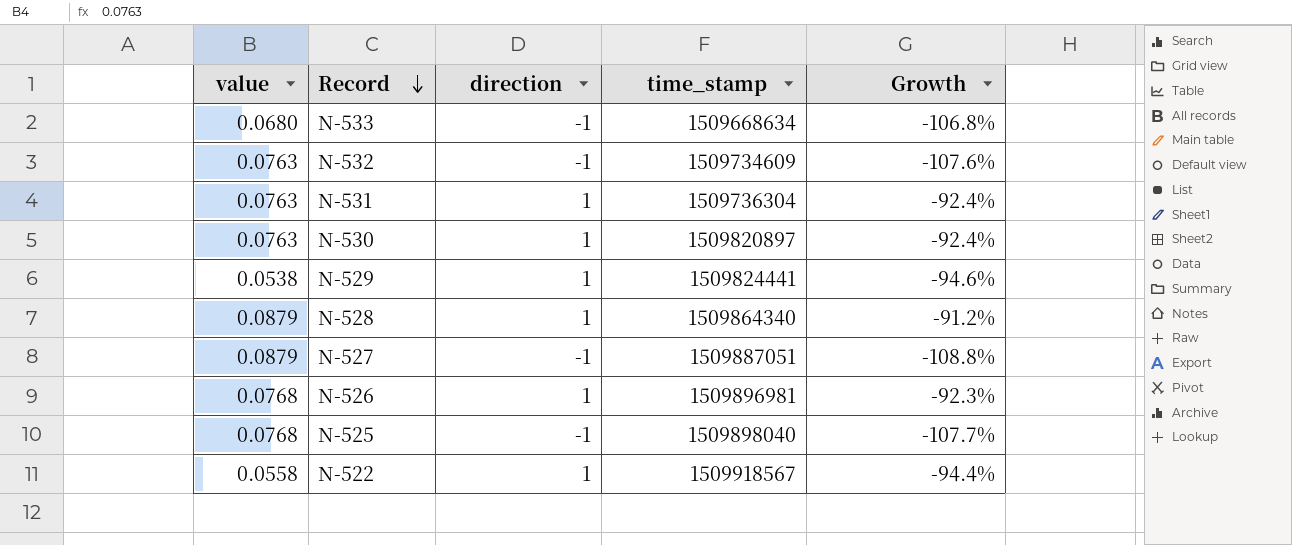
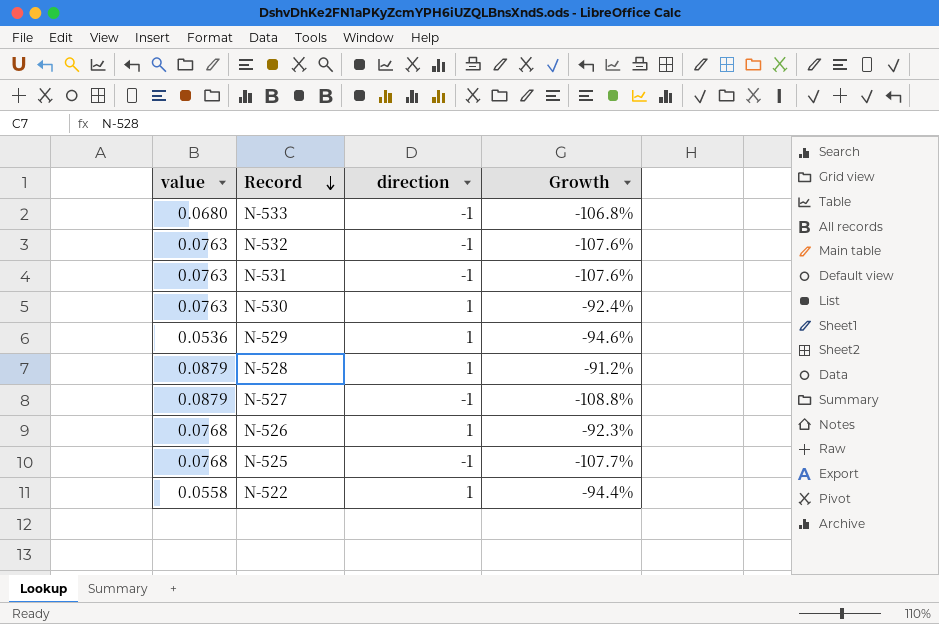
column time_stamp | position: 4 -> none
N-531 | direction: 1 -> -1
N-531 | Growth: -92.4% -> -107.6%
N-529 | value: 0.0538 -> 0.0536

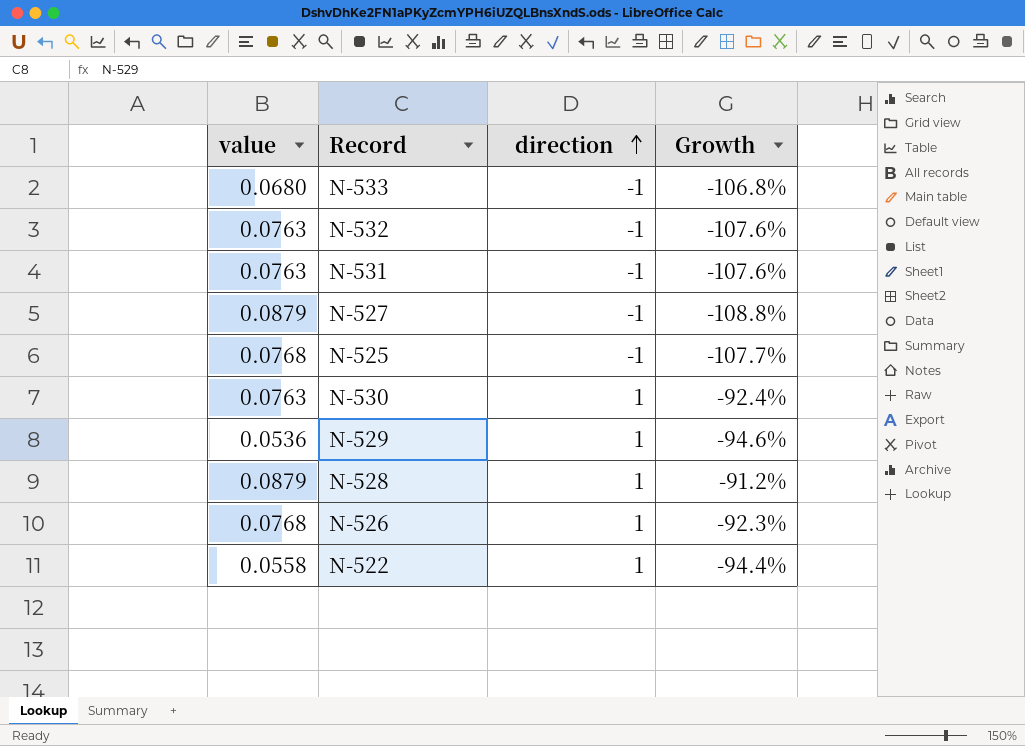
row order: Record descending -> direction ascending

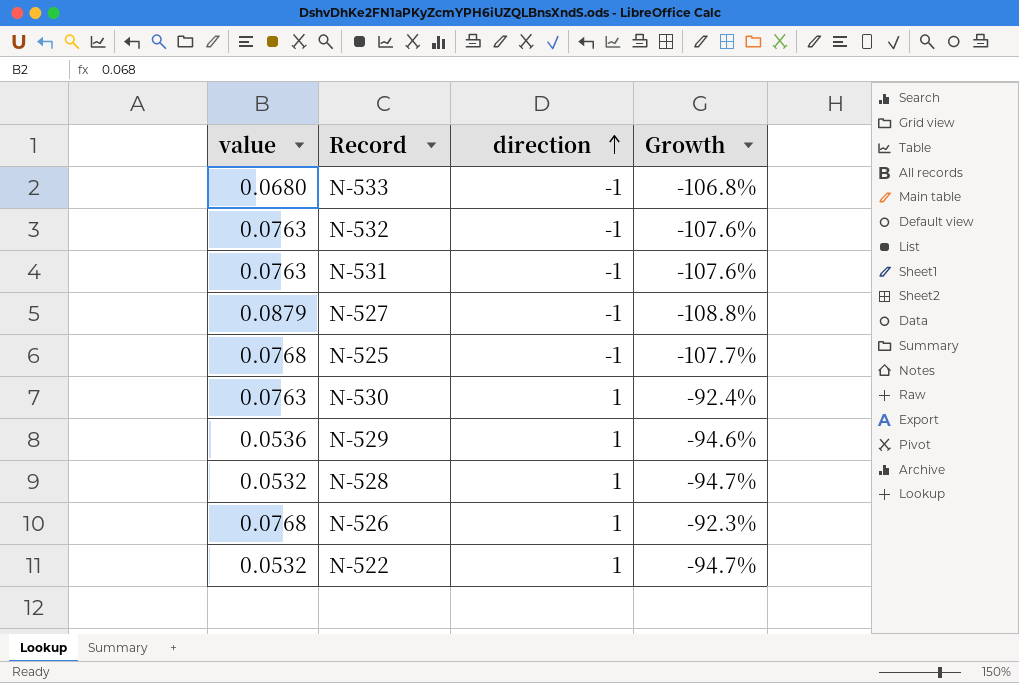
N-528 | value: 0.0879 -> 0.0532
N-528 | Growth: -91.2% -> -94.7%
N-522 | value: 0.0558 -> 0.0532
N-522 | Growth: -94.4% -> -94.7%

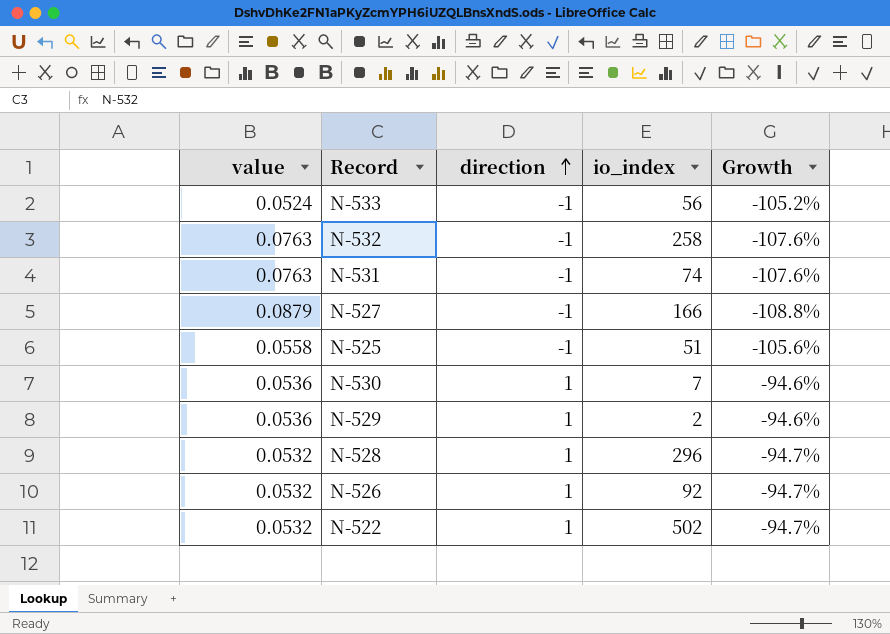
column io_index | position: none -> 4
N-533 | value: 0.0680 -> 0.0524
N-533 | Growth: -106.8% -> -105.2%
N-525 | value: 0.0768 -> 0.0558
N-525 | Growth: -107.7% -> -105.6%
N-530 | value: 0.0763 -> 0.0536
N-530 | Growth: -92.4% -> -94.6%
N-526 | value: 0.0768 -> 0.0532
N-526 | Growth: -92.3% -> -94.7%

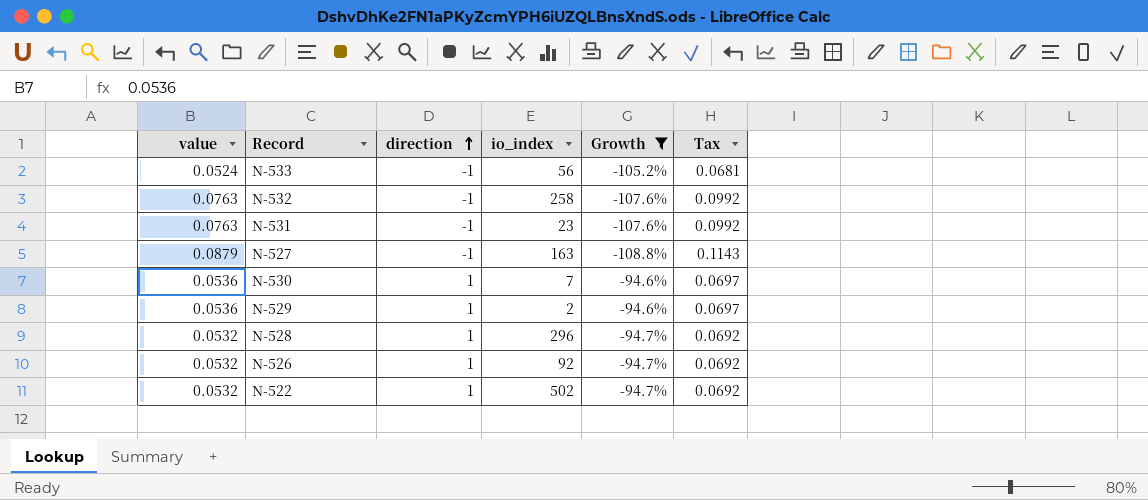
filter: none -> Growth != -105.6%
column Tax | formula: none -> [value] * 1.3
N-531 | io_index: 74 -> 23
N-527 | io_index: 166 -> 163

